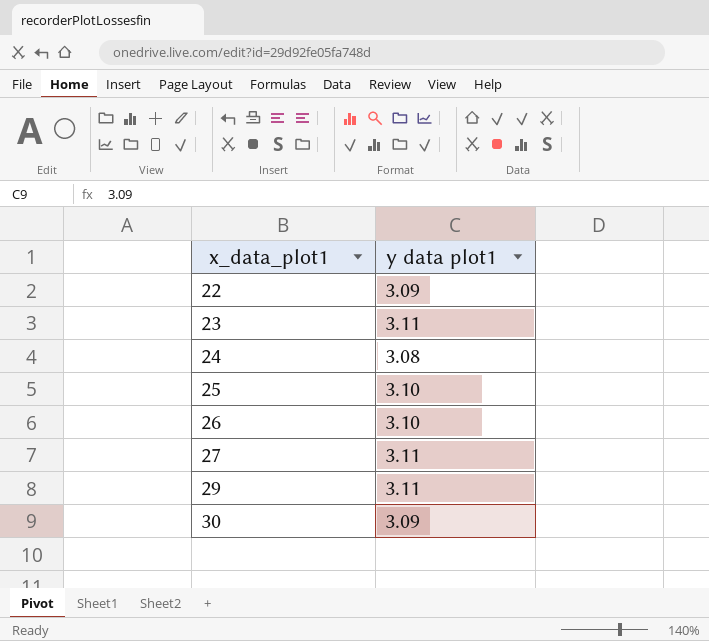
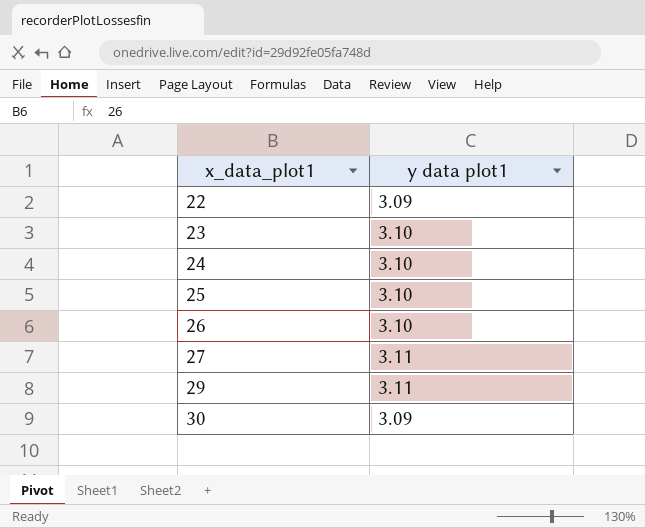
23 | y data plot1: 3.11 -> 3.10
24 | y data plot1: 3.08 -> 3.10

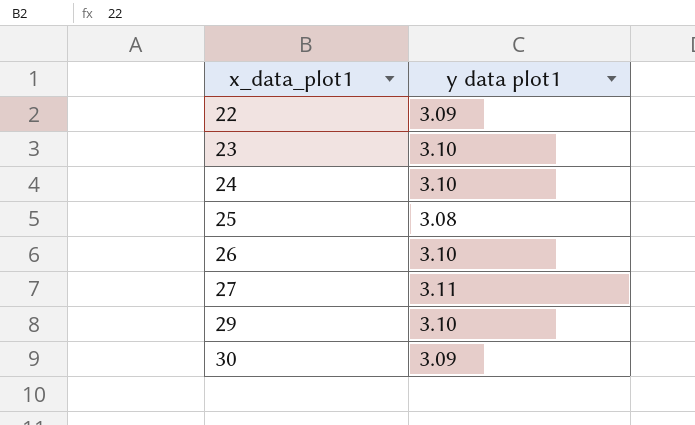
25 | y data plot1: 3.10 -> 3.08
29 | y data plot1: 3.11 -> 3.10

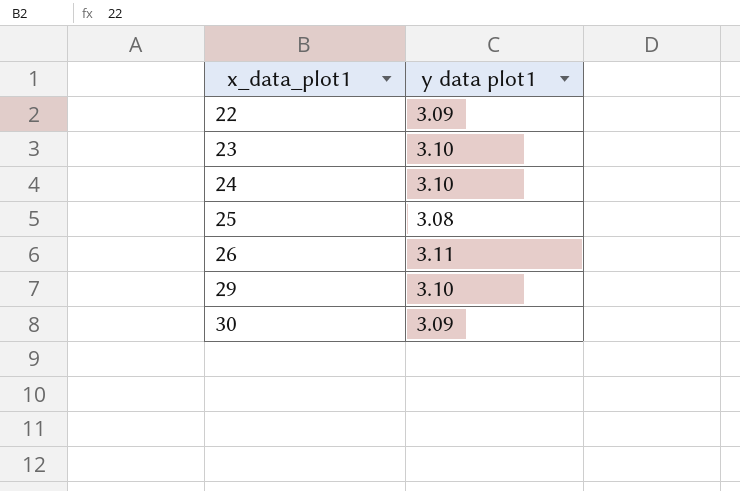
row 27: 3.11 -> none
26 | y data plot1: 3.10 -> 3.11

